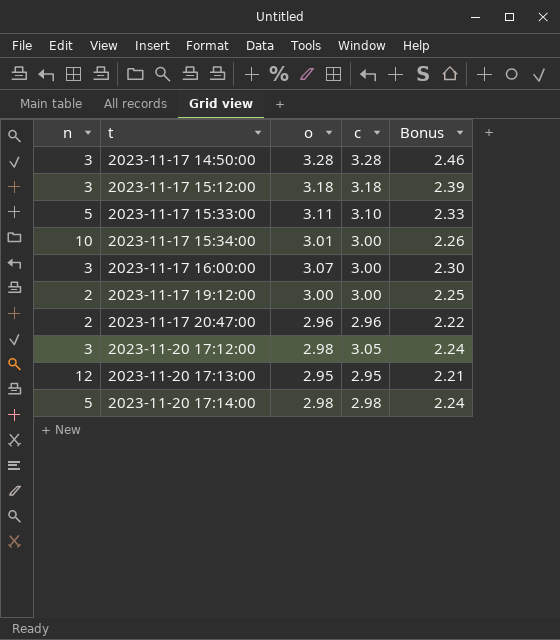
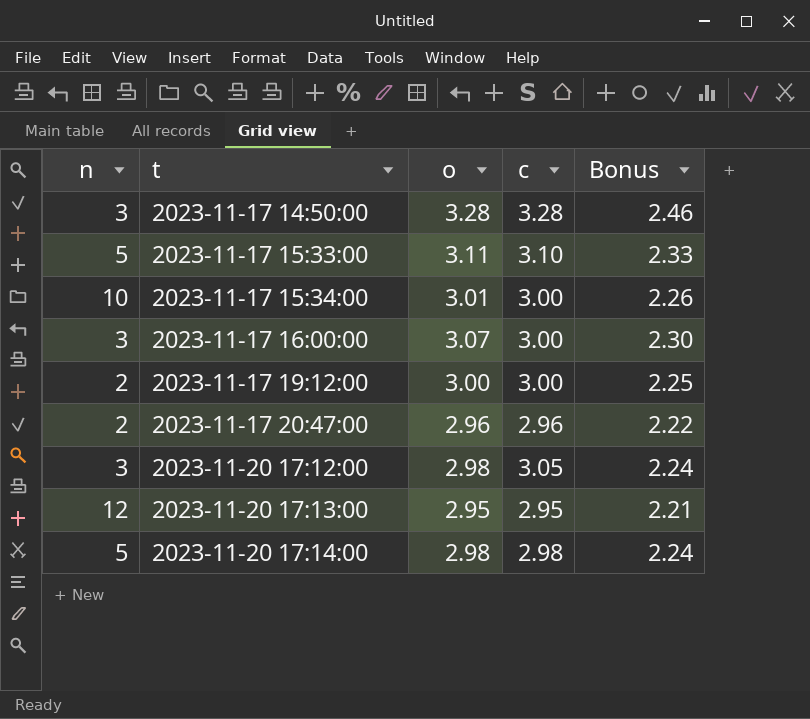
row 2023-11-17 15:12:00: 3 | 3.18 | 3.18 | 2.39 -> none

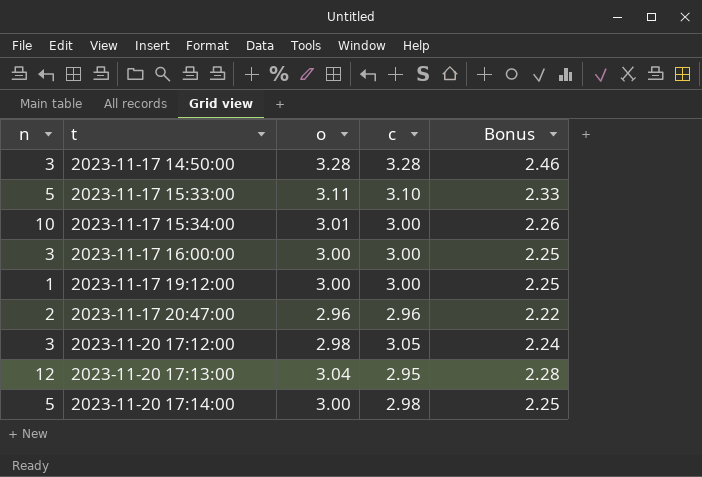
2023-11-17 16:00:00 | o: 3.07 -> 3.00
2023-11-17 16:00:00 | Bonus: 2.30 -> 2.25
2023-11-17 19:12:00 | n: 2 -> 1
2023-11-20 17:13:00 | o: 2.95 -> 3.04
2023-11-20 17:13:00 | Bonus: 2.21 -> 2.28
2023-11-20 17:14:00 | o: 2.98 -> 3.00
2023-11-20 17:14:00 | Bonus: 2.24 -> 2.25

